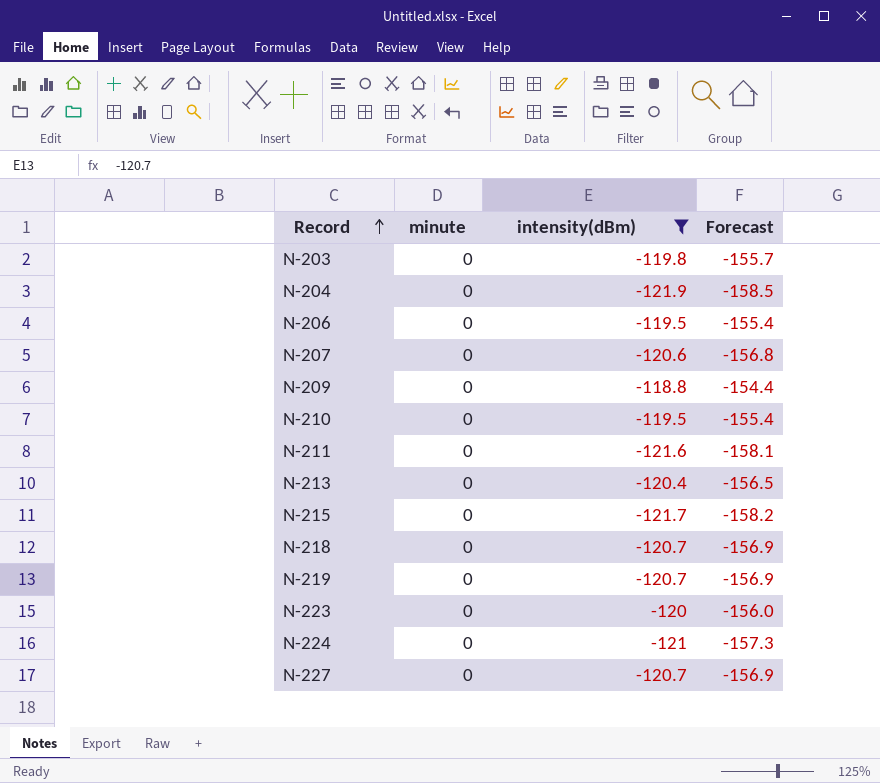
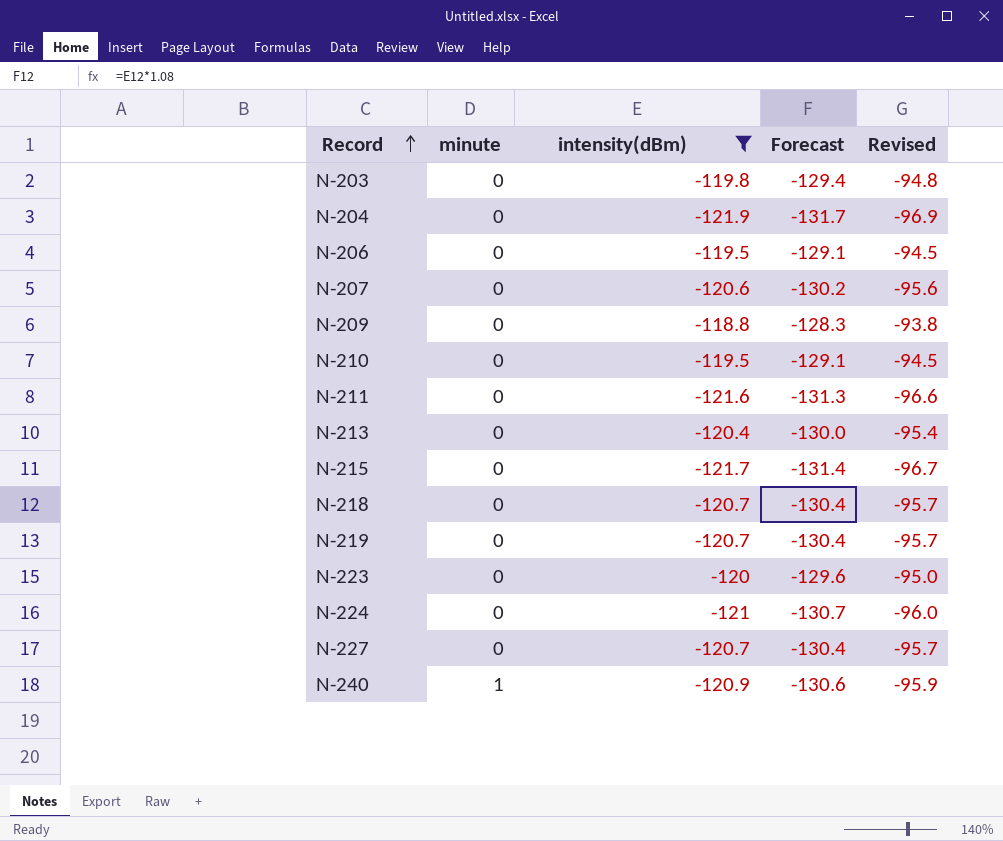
column Forecast | formula: [intensity(dBm)] * 1.3 -> [intensity(dBm)] * 1.08
column Revised | formula: none -> [intensity(dBm)] + 25
row N-240: none -> 1 | -120.9 | -130.6 | -95.9

